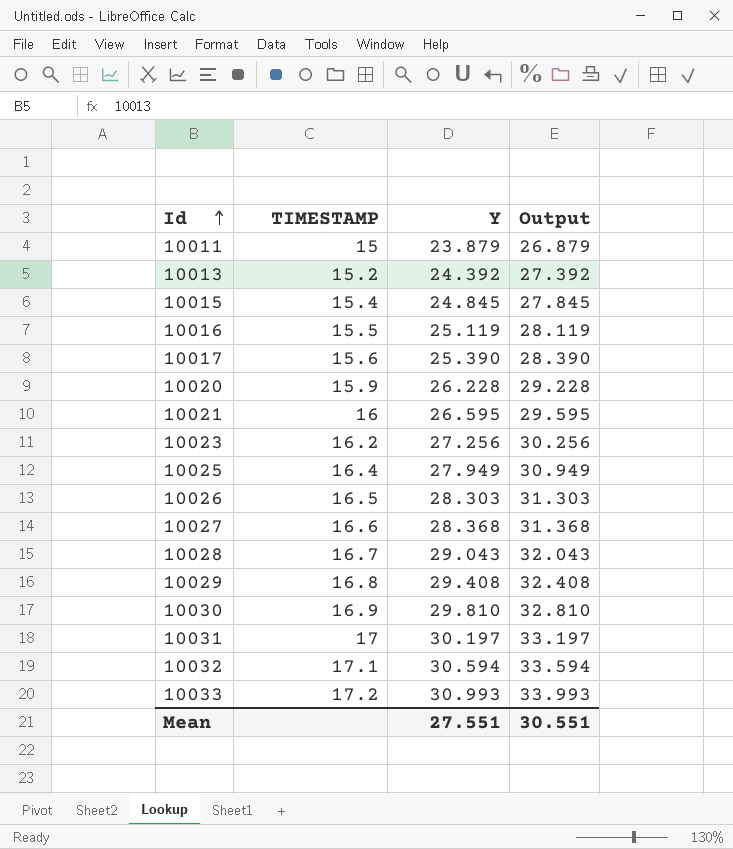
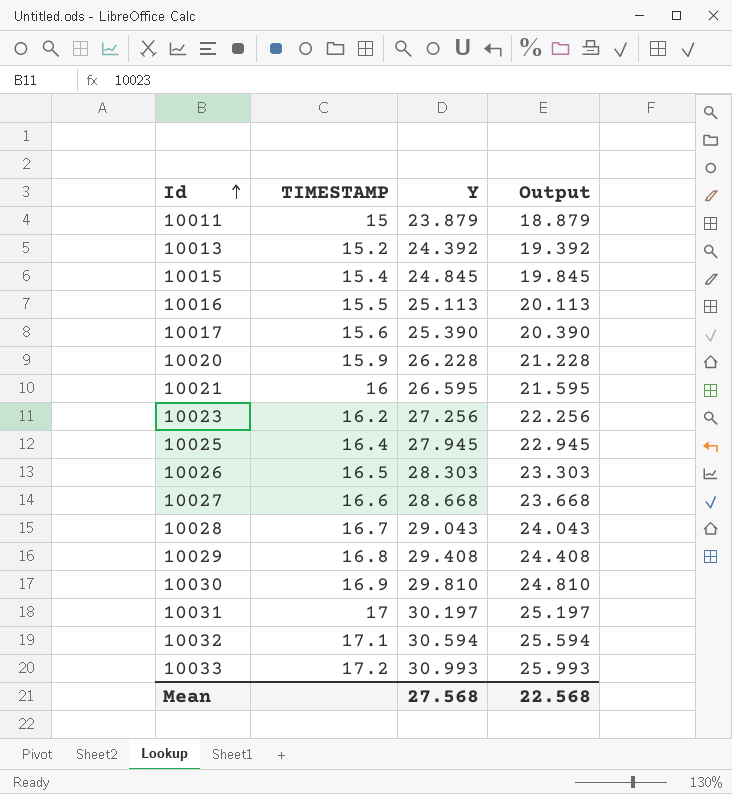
column Output | formula: [Y] + 3 -> [Y] - 5
10016 | Y: 25.119 -> 25.113
10025 | Y: 27.949 -> 27.945
10027 | Y: 28.368 -> 28.668
Mean | Y: 27.551 -> 27.568
Mean | Output: 30.551 -> 22.568

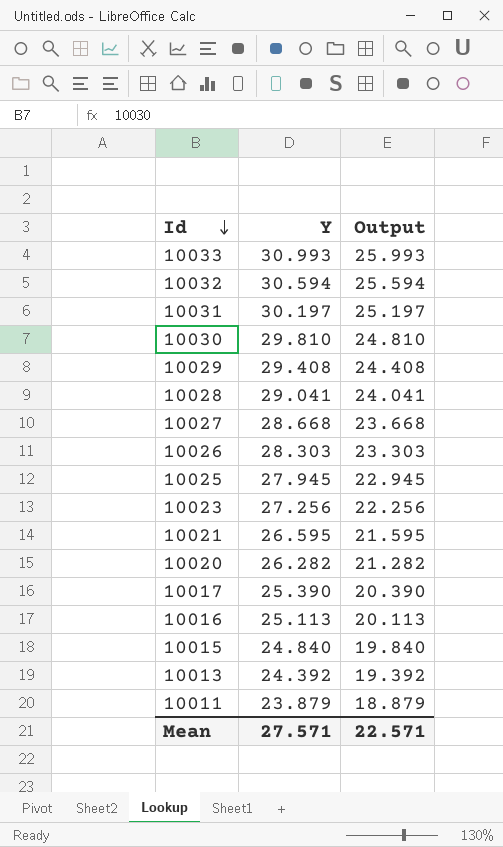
row order: Id ascending -> Id descending
column TIMESTAMP | position: 2 -> none
10028 | Y: 29.043 -> 29.041
10028 | Output: 24.043 -> 24.041
10020 | Y: 26.228 -> 26.282
10020 | Output: 21.228 -> 21.282
10015 | Y: 24.845 -> 24.840
10015 | Output: 19.845 -> 19.840
Mean | Y: 27.568 -> 27.571
Mean | Output: 22.568 -> 22.571

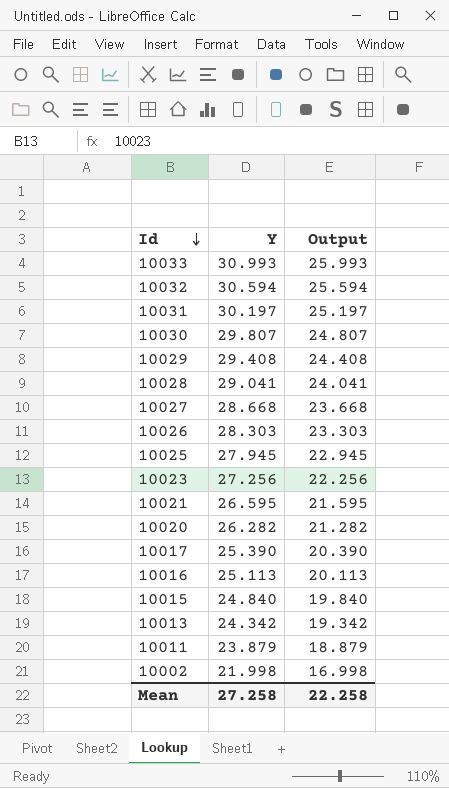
10030 | Y: 29.810 -> 29.807
10030 | Output: 24.810 -> 24.807
10013 | Y: 24.392 -> 24.342
10013 | Output: 19.392 -> 19.342
row 10002: none -> 21.998 | 16.998
Mean | Y: 27.571 -> 27.258
Mean | Output: 22.571 -> 22.258

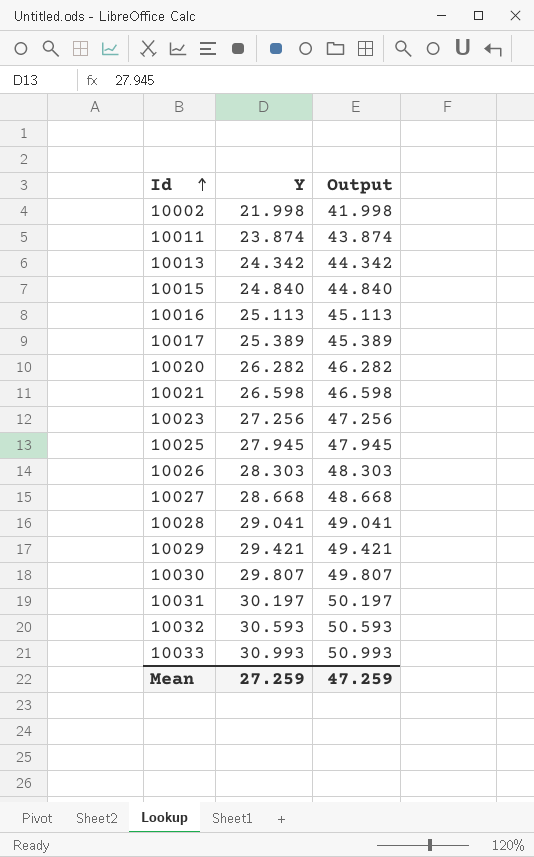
row order: Id descending -> Id ascending
column Output | formula: [Y] - 5 -> [Y] + 20
10011 | Y: 23.879 -> 23.874
10017 | Y: 25.390 -> 25.389
10021 | Y: 26.595 -> 26.598
10029 | Y: 29.408 -> 29.421
10032 | Y: 30.594 -> 30.593
Mean | Y: 27.258 -> 27.259
Mean | Output: 22.258 -> 47.259

